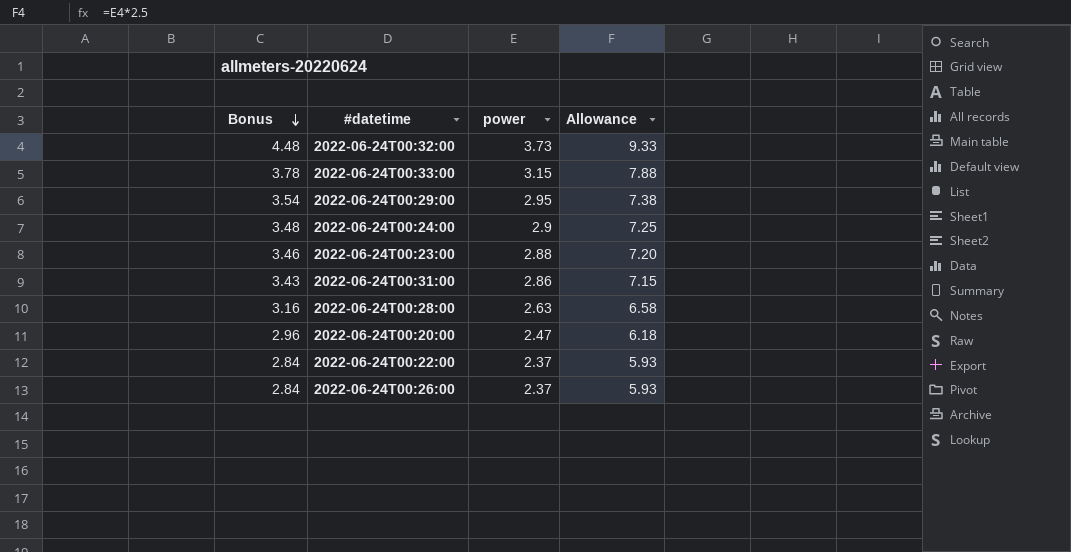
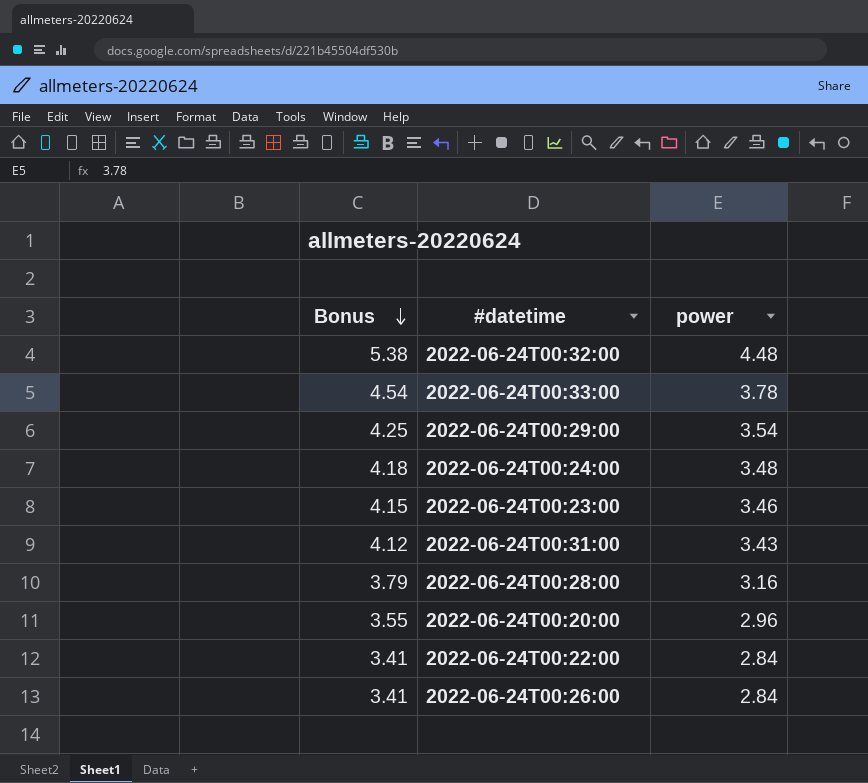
column Allowance | formula: [power] * 2.5 -> none
2022-06-24T00:32:00 | Bonus: 4.48 -> 5.38
2022-06-24T00:32:00 | power: 3.73 -> 4.48
2022-06-24T00:33:00 | Bonus: 3.78 -> 4.54
2022-06-24T00:33:00 | power: 3.15 -> 3.78
2022-06-24T00:29:00 | Bonus: 3.54 -> 4.25
2022-06-24T00:29:00 | power: 2.95 -> 3.54
2022-06-24T00:24:00 | Bonus: 3.48 -> 4.18
2022-06-24T00:24:00 | power: 2.9 -> 3.48
2022-06-24T00:23:00 | Bonus: 3.46 -> 4.15
2022-06-24T00:23:00 | power: 2.88 -> 3.46
2022-06-24T00:31:00 | Bonus: 3.43 -> 4.12
2022-06-24T00:31:00 | power: 2.86 -> 3.43
2022-06-24T00:28:00 | Bonus: 3.16 -> 3.79
2022-06-24T00:28:00 | power: 2.63 -> 3.16
2022-06-24T00:20:00 | Bonus: 2.96 -> 3.55
2022-06-24T00:20:00 | power: 2.47 -> 2.96
2022-06-24T00:22:00 | Bonus: 2.84 -> 3.41
2022-06-24T00:22:00 | power: 2.37 -> 2.84
2022-06-24T00:26:00 | Bonus: 2.84 -> 3.41
2022-06-24T00:26:00 | power: 2.37 -> 2.84

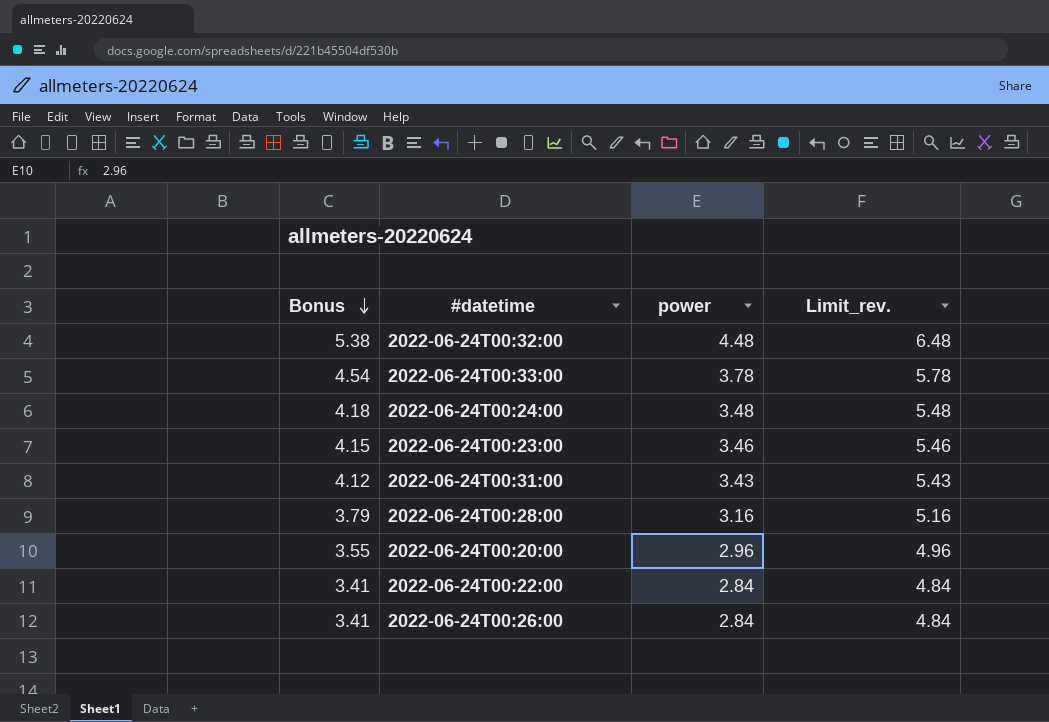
column Limit_rev. | formula: none -> [power] + 2
row 2022-06-24T00:29:00: 4.25 | 3.54 -> none

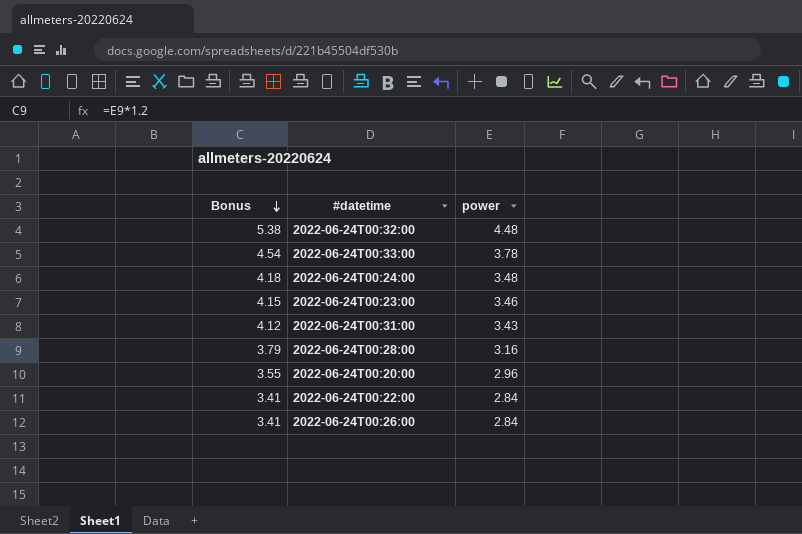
column Limit_rev. | formula: [power] + 2 -> none

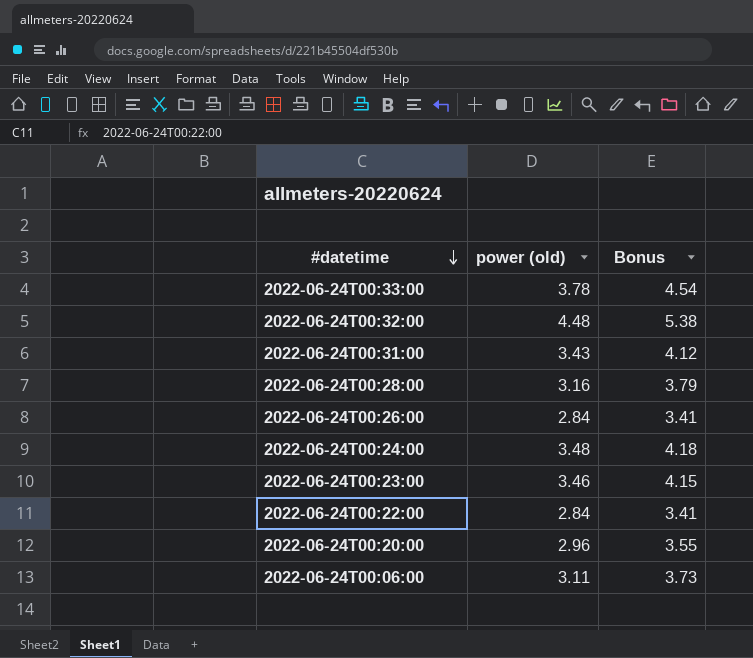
row order: Bonus descending -> #datetime descending
column name: power -> power (old)
column Bonus | position: 1 -> 3
row 2022-06-24T00:06:00: none -> 3.11 | 3.73

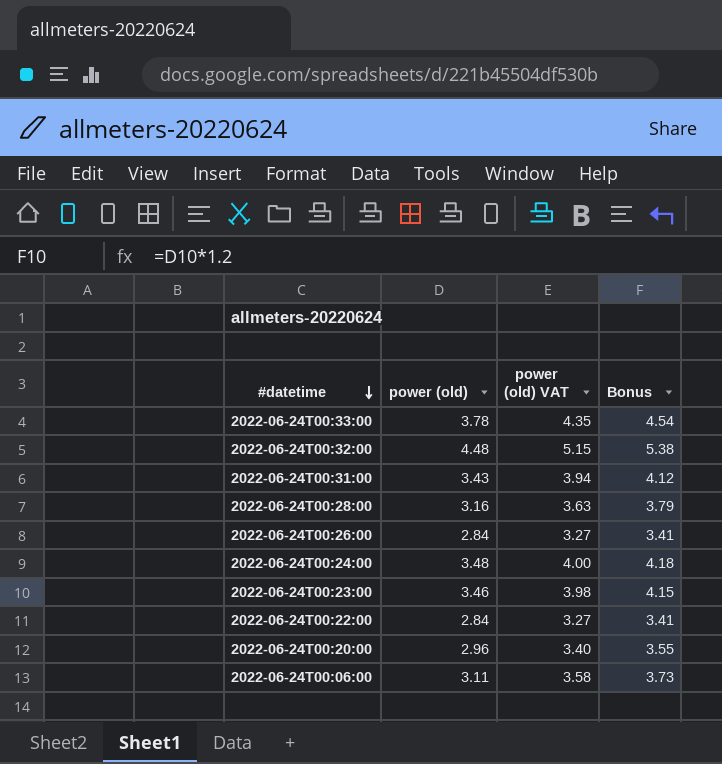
column power (old) VAT | formula: none -> [power (old)] * 1.15

